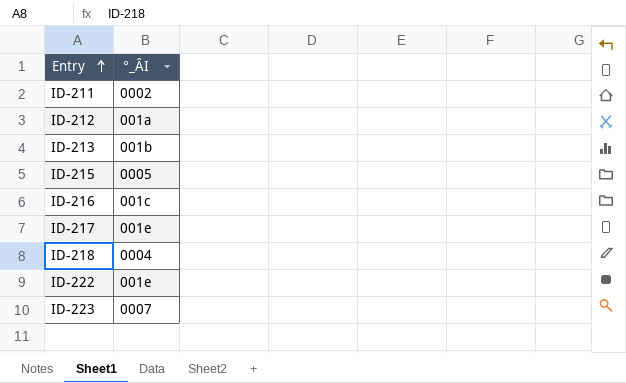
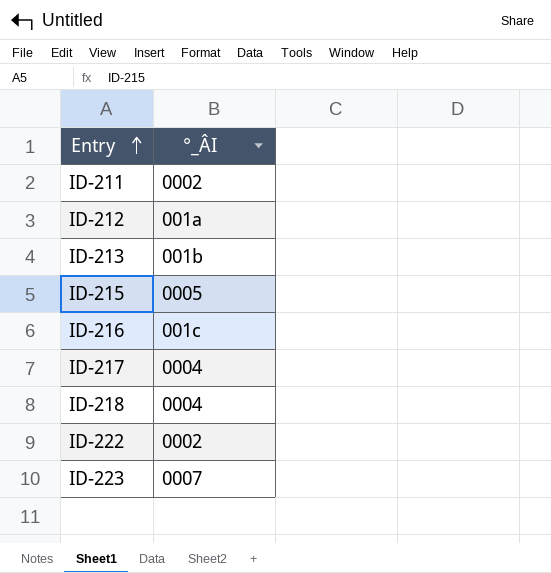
ID-217 | °_ÂI: 001e -> 0004
ID-222 | °_ÂI: 001e -> 0002

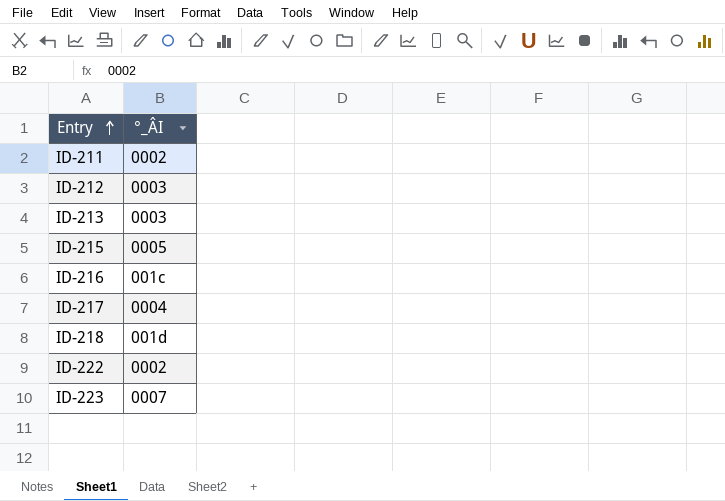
ID-212 | °_ÂI: 001a -> 0003
ID-213 | °_ÂI: 001b -> 0003
ID-218 | °_ÂI: 0004 -> 001d

